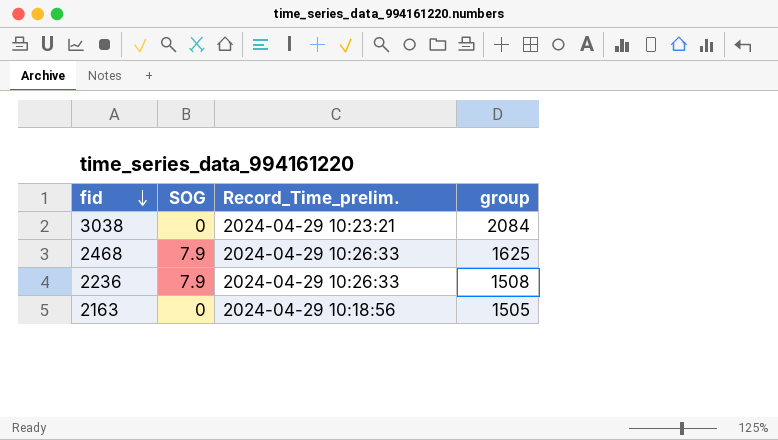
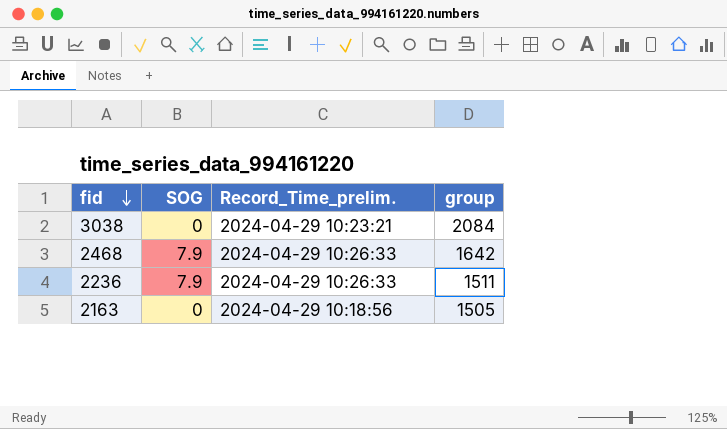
2468 | group: 1625 -> 1642
2236 | group: 1508 -> 1511

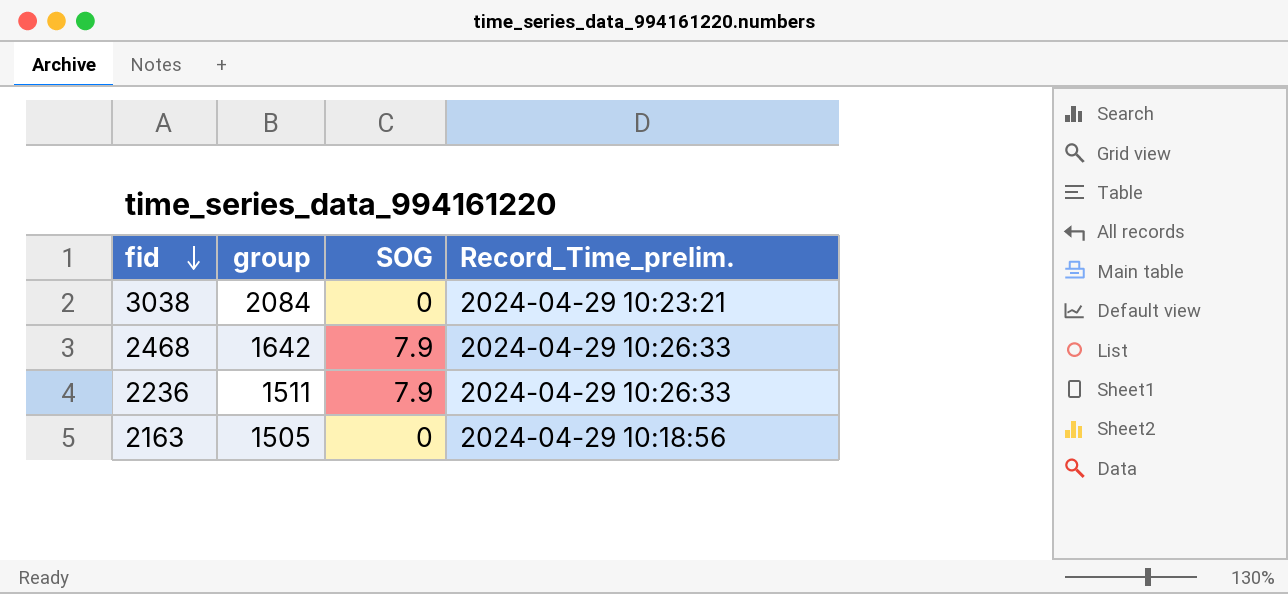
column group | position: 4 -> 2

